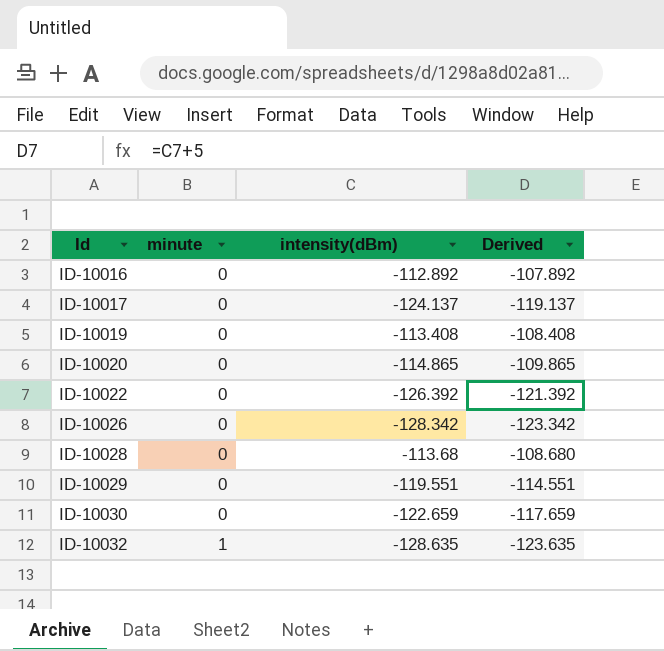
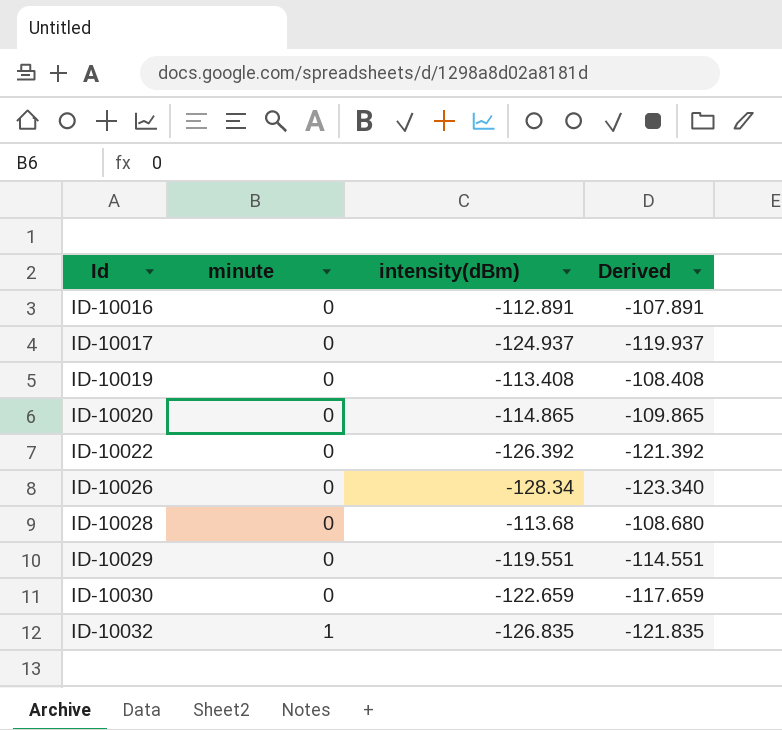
ID-10016 | intensity(dBm): -112.892 -> -112.891
ID-10016 | Derived: -107.892 -> -107.891
ID-10017 | intensity(dBm): -124.137 -> -124.937
ID-10017 | Derived: -119.137 -> -119.937
ID-10026 | intensity(dBm): -128.342 -> -128.34
ID-10026 | Derived: -123.342 -> -123.340
ID-10032 | intensity(dBm): -128.635 -> -126.835
ID-10032 | Derived: -123.635 -> -121.835

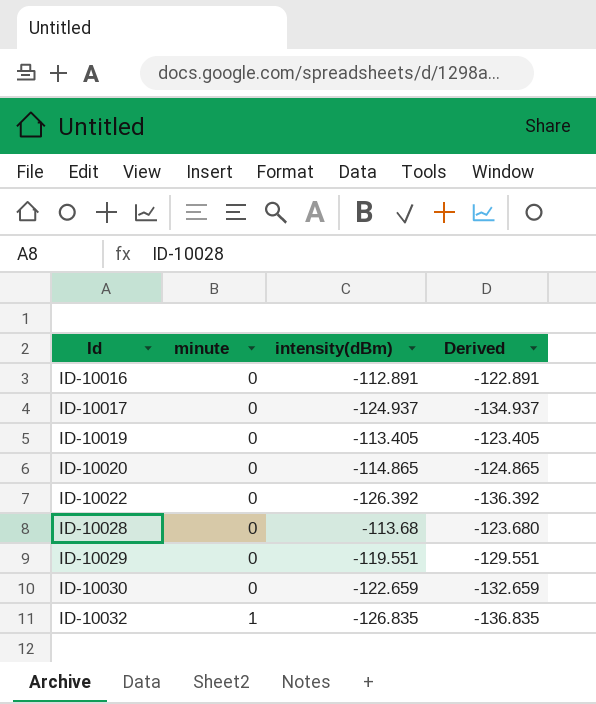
column Derived | formula: [intensity(dBm)] + 5 -> [intensity(dBm)] - 10
row ID-10026: 0 | -128.34 | -123.340 -> none
ID-10019 | intensity(dBm): -113.408 -> -113.405

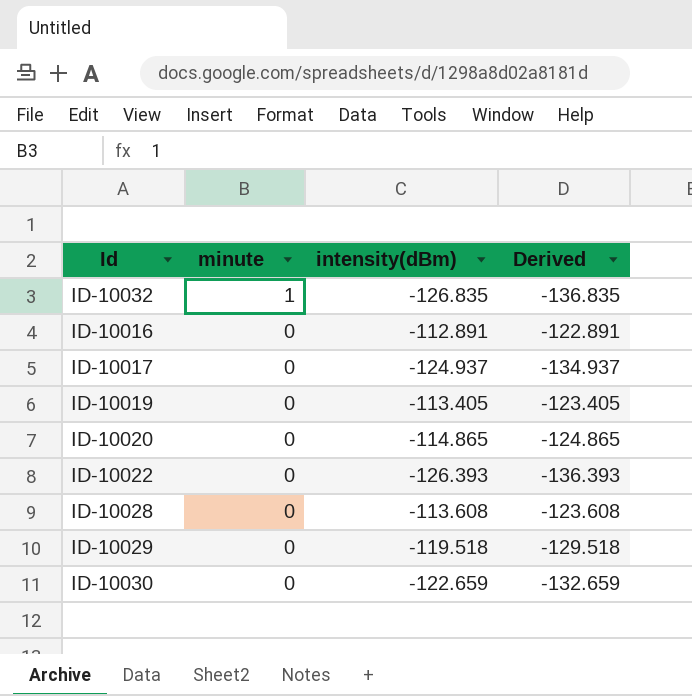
row order: Id ascending -> minute descending
ID-10022 | intensity(dBm): -126.392 -> -126.393
ID-10022 | Derived: -136.392 -> -136.393
ID-10028 | intensity(dBm): -113.68 -> -113.608
ID-10028 | Derived: -123.680 -> -123.608
ID-10029 | intensity(dBm): -119.551 -> -119.518
ID-10029 | Derived: -129.551 -> -129.518

